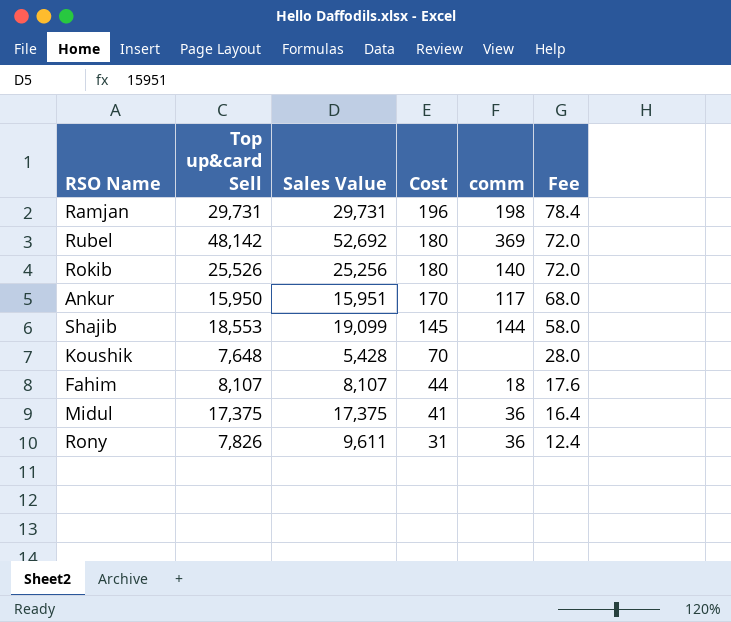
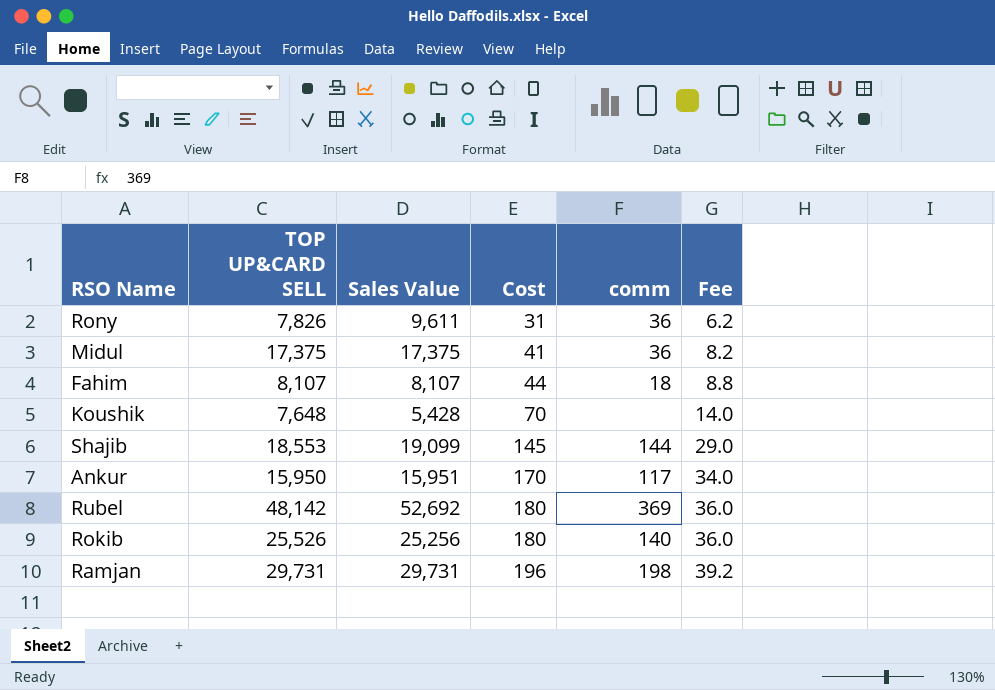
row order: Cost descending -> Cost ascending
column name: Top up&card Sell -> TOP UP&CARD SELL
column Fee | formula: [Cost] * 0.4 -> [Cost] * 0.2

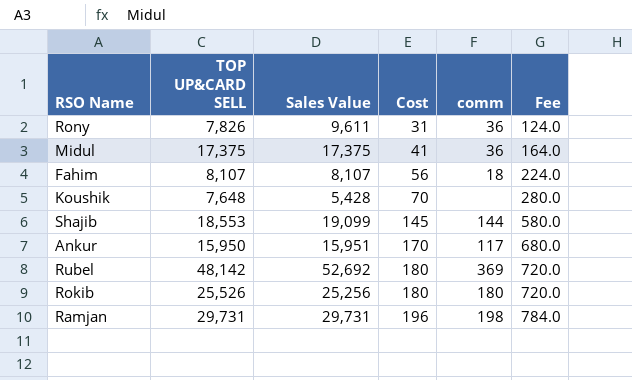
column Fee | formula: [Cost] * 0.2 -> [Cost] * 4
Fahim | Cost: 44 -> 56
Rokib | comm: 140 -> 180

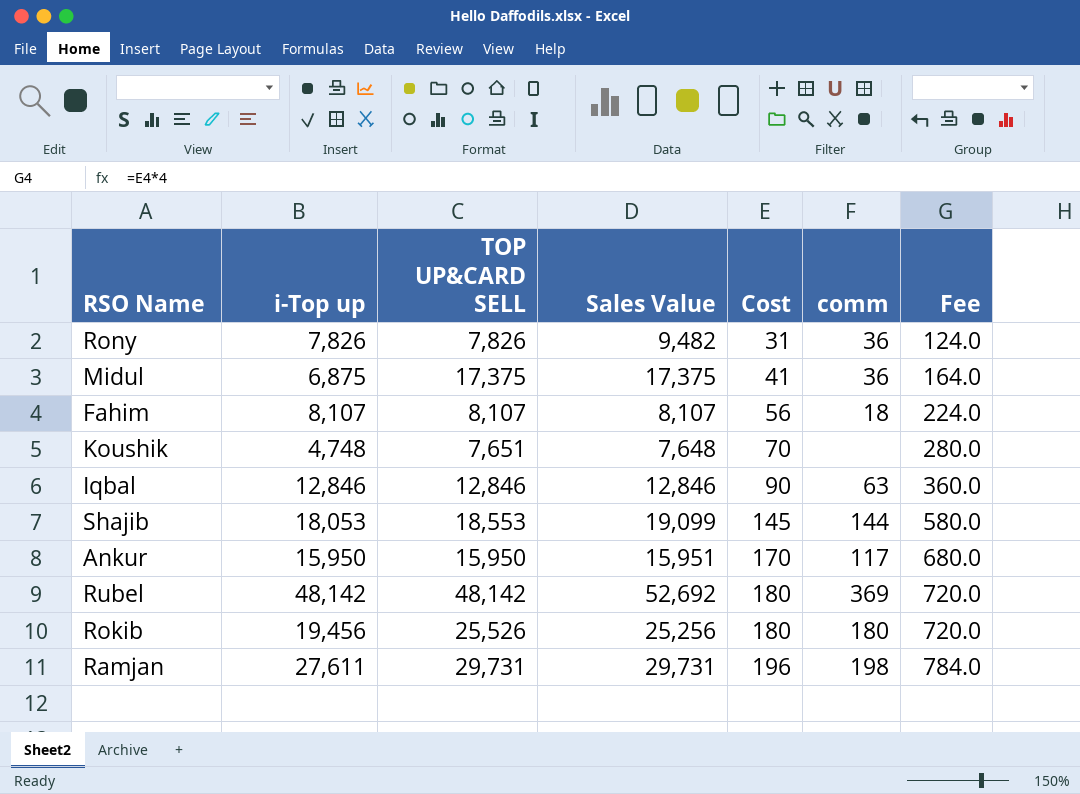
column i-Top up | position: none -> 2
Rony | Sales Value: 9,611 -> 9,482
Koushik | TOP UP&CARD SELL: 7,648 -> 7,651
Koushik | Sales Value: 5,428 -> 7,648
row Iqbal: none -> 12,846 | 12,846 | 12,846 | 90 | 63 | 360.0

